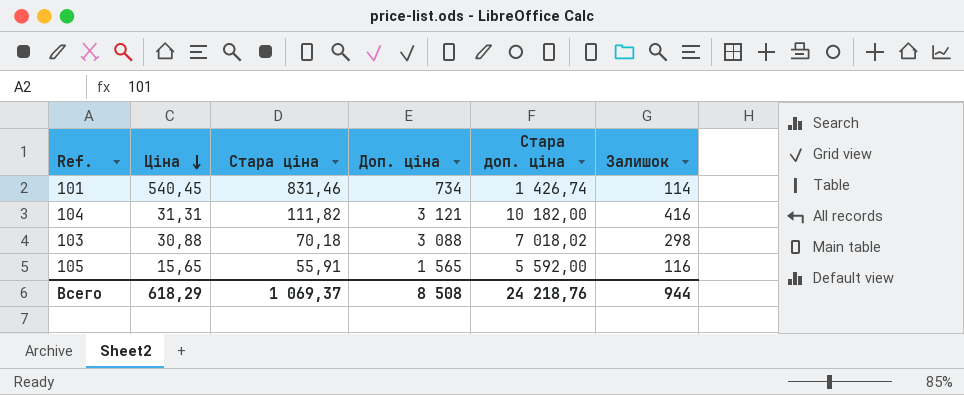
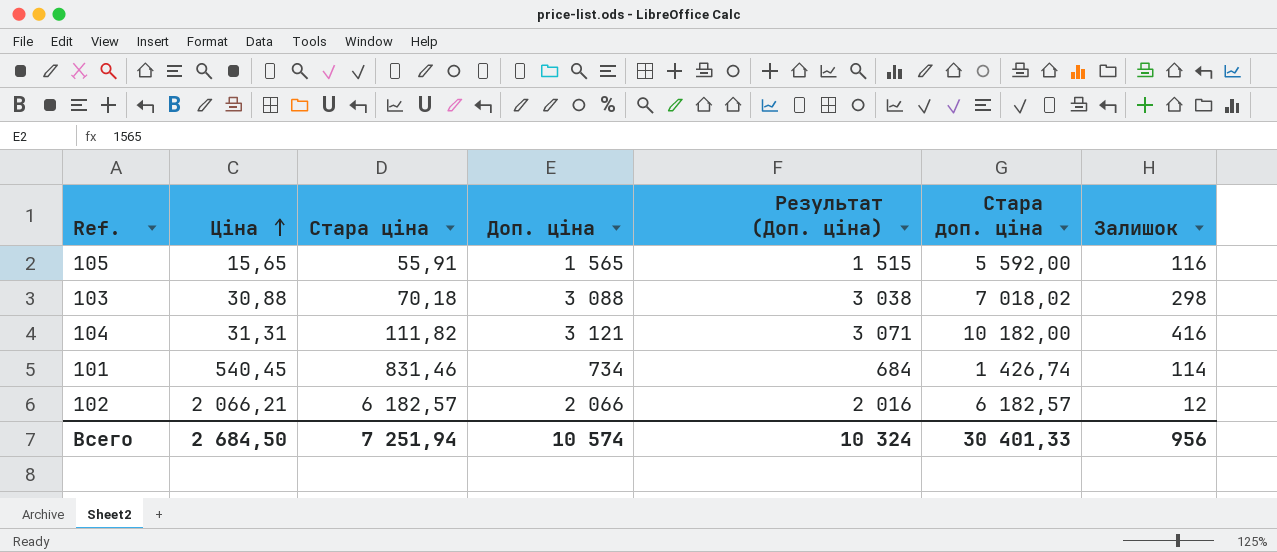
row order: Ціна descending -> Ціна ascending
column Результат (Доп. ціна) | formula: none -> [Доп. ціна] - 50
row 102: none -> 2 066,21 | 6 182,57 | 2 066 | 2 016 | 6 182,57 | 12
Всего | Ціна: 618,29 -> 2 684,50
Всего | Стара ціна: 1 069,37 -> 7 251,94
Всего | Доп. ціна: 8 508 -> 10 574
Всего | Стара доп. ціна: 24 218,76 -> 30 401,33
Всего | Залишок: 944 -> 956

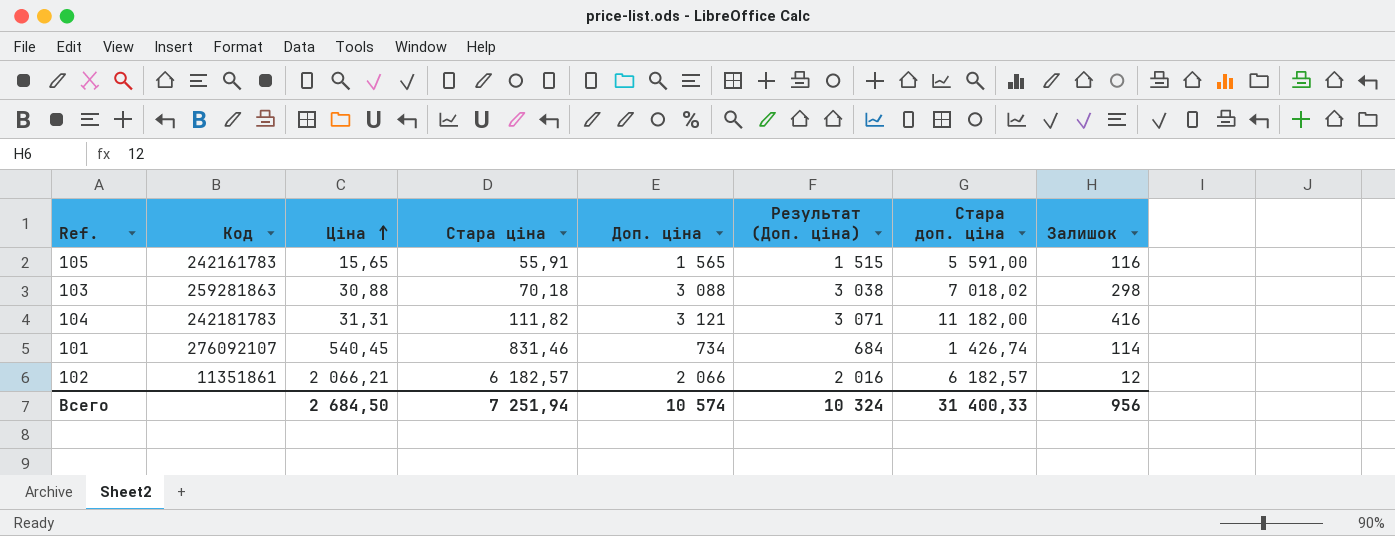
column Код | position: none -> 2
105 | Стара доп. ціна: 5 592,00 -> 5 591,00
104 | Стара доп. ціна: 10 182,00 -> 11 182,00
Всего | Стара доп. ціна: 30 401,33 -> 31 400,33

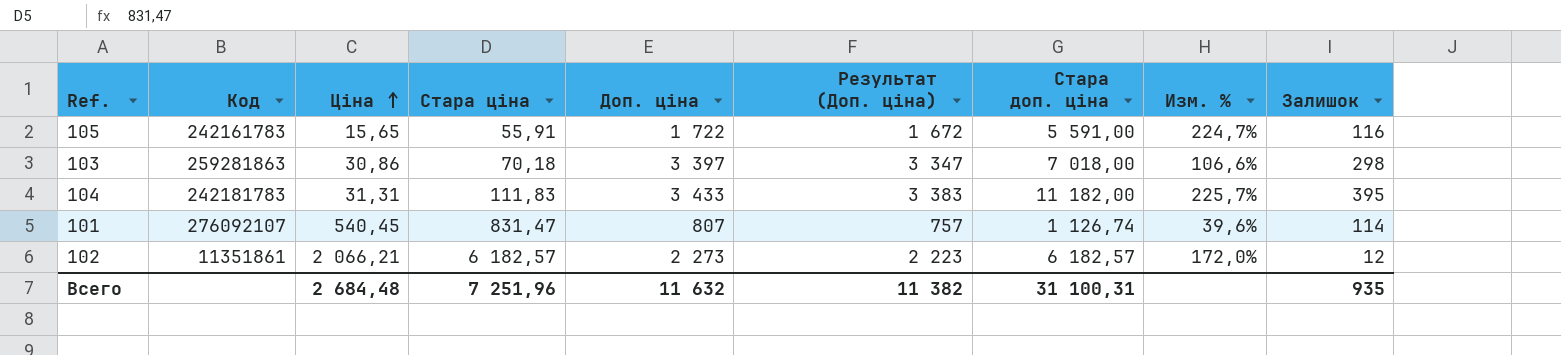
column Изм. % | formula: none -> ([Стара доп. ціна] - [Доп. ціна]) / [Доп. ціна]
105 | Доп. ціна: 1 565 -> 1 722
105 | Результат (Доп. ціна): 1 515 -> 1 672
103 | Ціна: 30,88 -> 30,86
103 | Доп. ціна: 3 088 -> 3 397
103 | Результат (Доп. ціна): 3 038 -> 3 347
103 | Стара доп. ціна: 7 018,02 -> 7 018,00
104 | Стара ціна: 111,82 -> 111,83
104 | Доп. ціна: 3 121 -> 3 433
104 | Результат (Доп. ціна): 3 071 -> 3 383
104 | Залишок: 416 -> 395
101 | Стара ціна: 831,46 -> 831,47
101 | Доп. ціна: 734 -> 807
101 | Результат (Доп. ціна): 684 -> 757
101 | Стара доп. ціна: 1 426,74 -> 1 126,74
102 | Доп. ціна: 2 066 -> 2 273
102 | Результат (Доп. ціна): 2 016 -> 2 223
Всего | Ціна: 2 684,50 -> 2 684,48
Всего | Стара ціна: 7 251,94 -> 7 251,96
Всего | Доп. ціна: 10 574 -> 11 632
Всего | Результат (Доп. ціна): 10 324 -> 11 382
Всего | Стара доп. ціна: 31 400,33 -> 31 100,31
Всего | Залишок: 956 -> 935

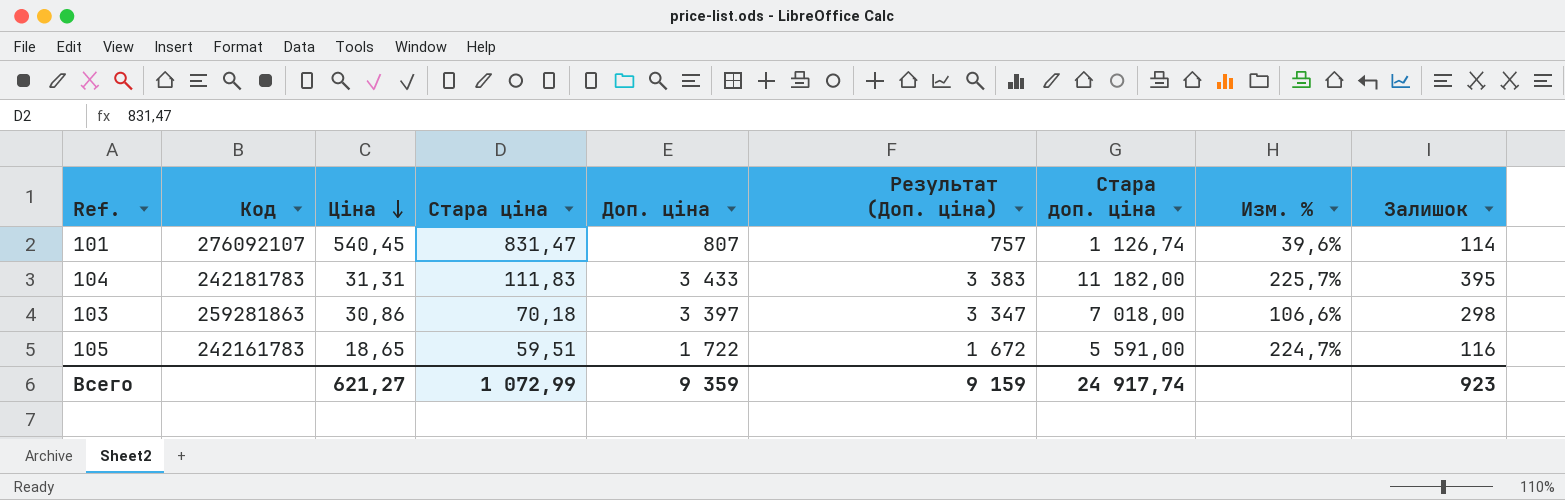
row order: Ціна ascending -> Ціна descending
row 102: 11351861 | 2 066,21 | 6 182,57 | 2 273 | 2 223 | 6 182,57 | 172,0% | 12 -> none
105 | Ціна: 15,65 -> 18,65
105 | Стара ціна: 55,91 -> 59,51
Всего | Ціна: 2 684,48 -> 621,27
Всего | Стара ціна: 7 251,96 -> 1 072,99
Всего | Доп. ціна: 11 632 -> 9 359
Всего | Результат (Доп. ціна): 11 382 -> 9 159
Всего | Стара доп. ціна: 31 100,31 -> 24 917,74
Всего | Залишок: 935 -> 923

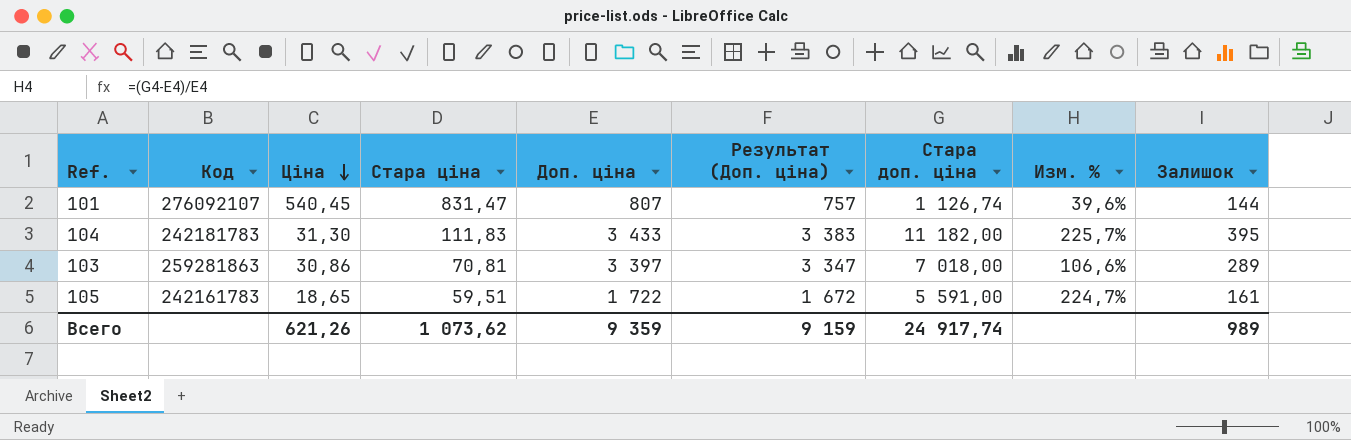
101 | Залишок: 114 -> 144
104 | Ціна: 31,31 -> 31,30
103 | Стара ціна: 70,18 -> 70,81
103 | Залишок: 298 -> 289
105 | Залишок: 116 -> 161
Всего | Ціна: 621,27 -> 621,26
Всего | Стара ціна: 1 072,99 -> 1 073,62
Всего | Залишок: 923 -> 989

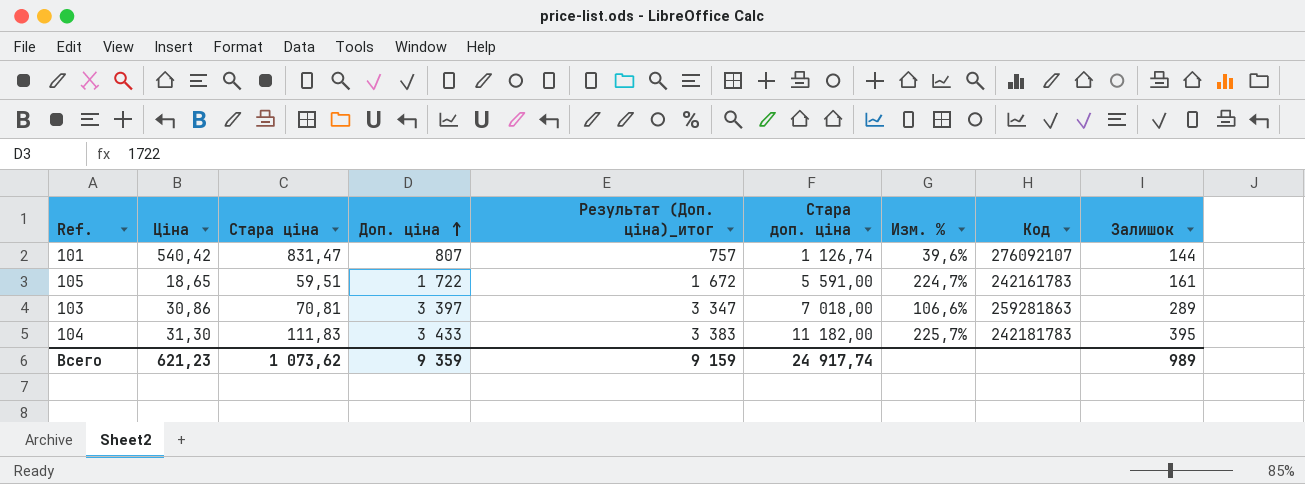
row order: Ціна descending -> Доп. ціна ascending
column name: Результат (Доп. ціна) -> Результат (Доп. ціна)_итог
column Код | position: 2 -> 8
101 | Ціна: 540,45 -> 540,42
Всего | Ціна: 621,26 -> 621,23

